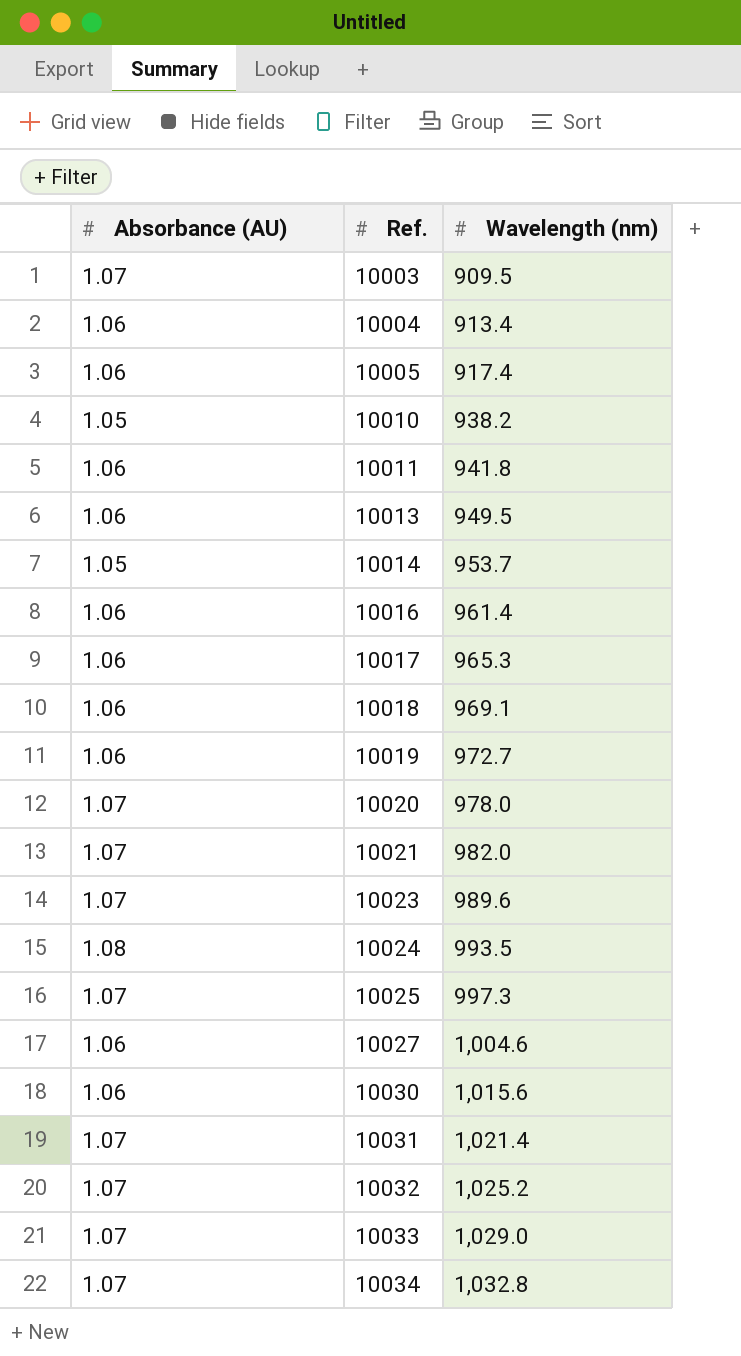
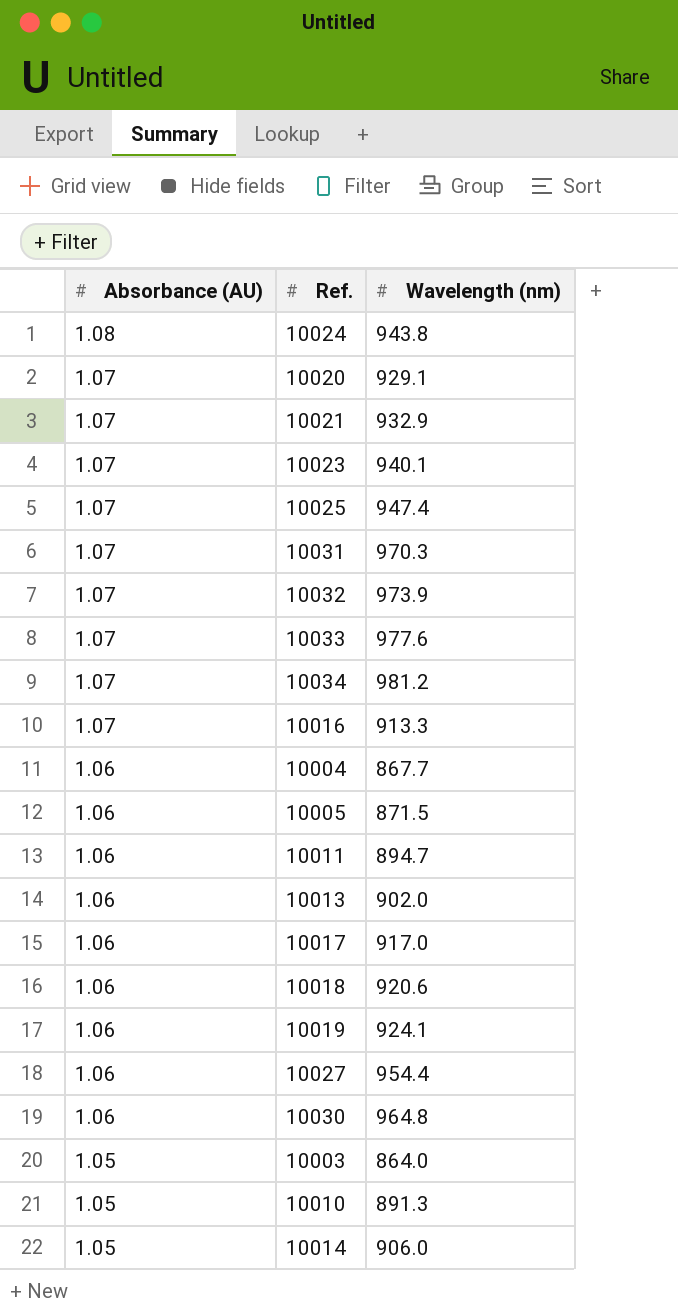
row order: Ref. ascending -> Absorbance (AU) descending
10024 | Wavelength (nm): 993.5 -> 943.8
10020 | Wavelength (nm): 978.0 -> 929.1
10021 | Wavelength (nm): 982.0 -> 932.9
10023 | Wavelength (nm): 989.6 -> 940.1
10025 | Wavelength (nm): 997.3 -> 947.4
10031 | Wavelength (nm): 1,021.4 -> 970.3
10032 | Wavelength (nm): 1,025.2 -> 973.9
10033 | Wavelength (nm): 1,029.0 -> 977.6
10034 | Wavelength (nm): 1,032.8 -> 981.2
10016 | Absorbance (AU): 1.06 -> 1.07
10016 | Wavelength (nm): 961.4 -> 913.3
10004 | Wavelength (nm): 913.4 -> 867.7
10005 | Wavelength (nm): 917.4 -> 871.5
10011 | Wavelength (nm): 941.8 -> 894.7
10013 | Wavelength (nm): 949.5 -> 902.0
10017 | Wavelength (nm): 965.3 -> 917.0
10018 | Wavelength (nm): 969.1 -> 920.6
10019 | Wavelength (nm): 972.7 -> 924.1
10027 | Wavelength (nm): 1,004.6 -> 954.4
10030 | Wavelength (nm): 1,015.6 -> 964.8
10003 | Absorbance (AU): 1.07 -> 1.05
10003 | Wavelength (nm): 909.5 -> 864.0
10010 | Wavelength (nm): 938.2 -> 891.3
10014 | Wavelength (nm): 953.7 -> 906.0

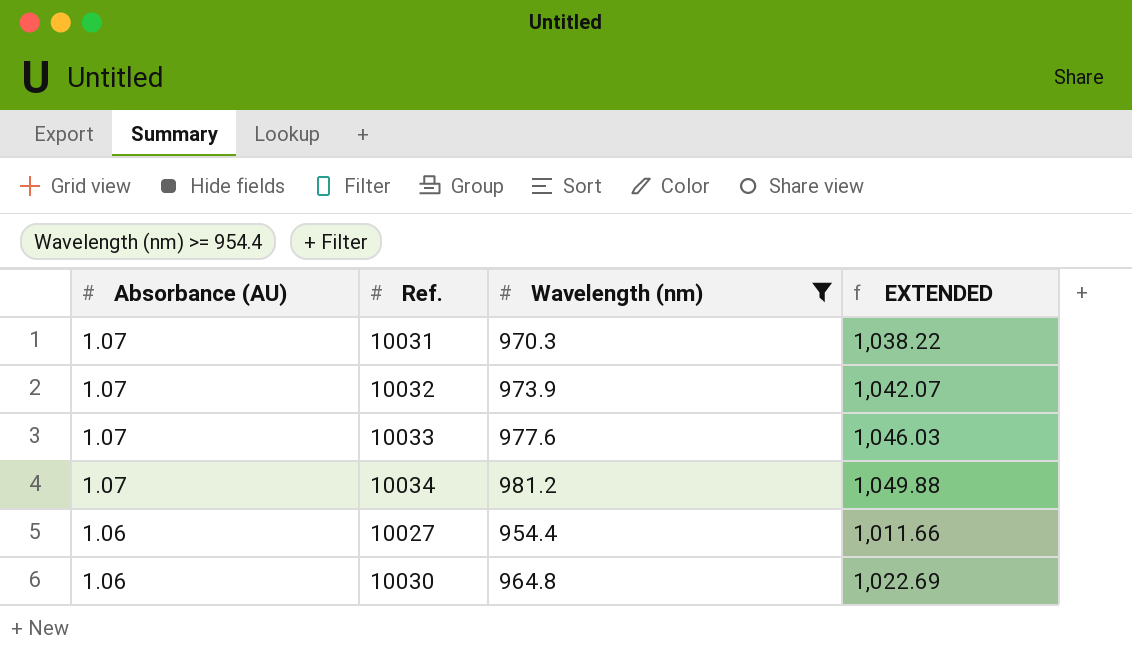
filter: none -> Wavelength (nm) >= 954.4
column EXTENDED | formula: none -> [Absorbance (AU)] * [Wavelength (nm)]

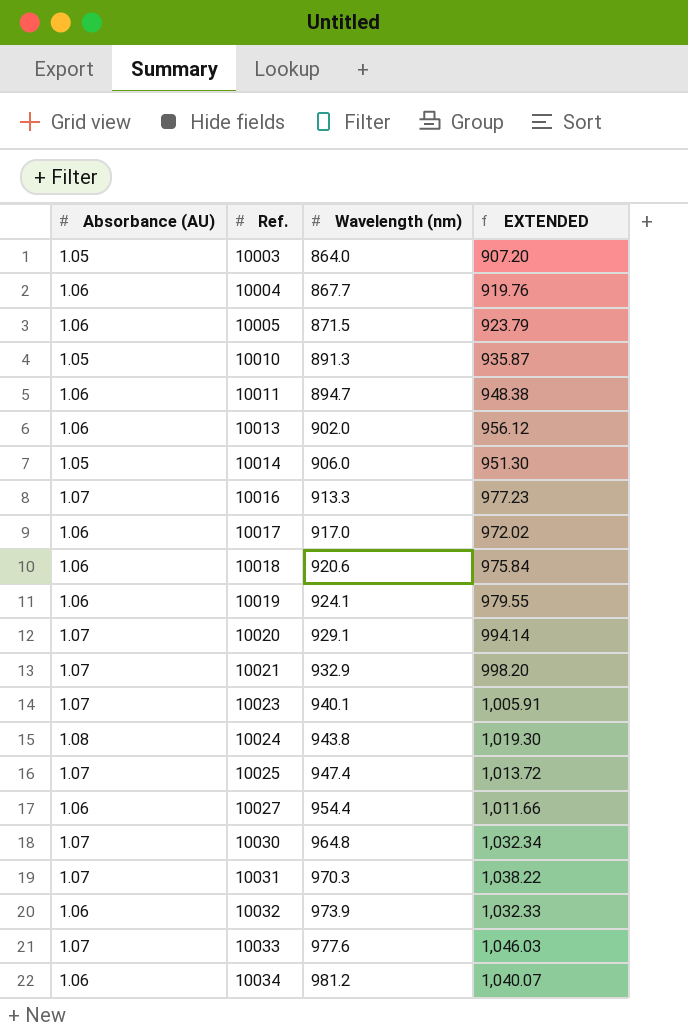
filter: Wavelength (nm) >= 954.4 -> none
row order: Absorbance (AU) descending -> Ref. ascending
10030 | Absorbance (AU): 1.06 -> 1.07
10030 | EXTENDED: 1,022.69 -> 1,032.34
10032 | Absorbance (AU): 1.07 -> 1.06
10032 | EXTENDED: 1,042.07 -> 1,032.33
10034 | Absorbance (AU): 1.07 -> 1.06
10034 | EXTENDED: 1,049.88 -> 1,040.07

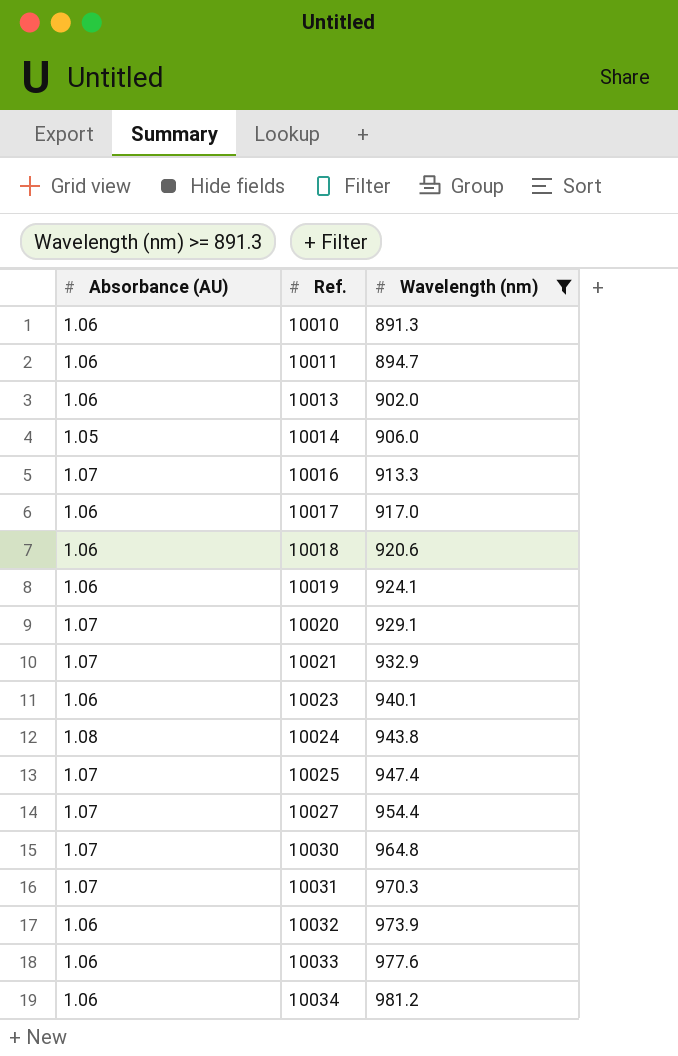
filter: none -> Wavelength (nm) >= 891.3
column EXTENDED | formula: [Absorbance (AU)] * [Wavelength (nm)] -> none
10010 | Absorbance (AU): 1.05 -> 1.06
10023 | Absorbance (AU): 1.07 -> 1.06
10027 | Absorbance (AU): 1.06 -> 1.07
10033 | Absorbance (AU): 1.07 -> 1.06

